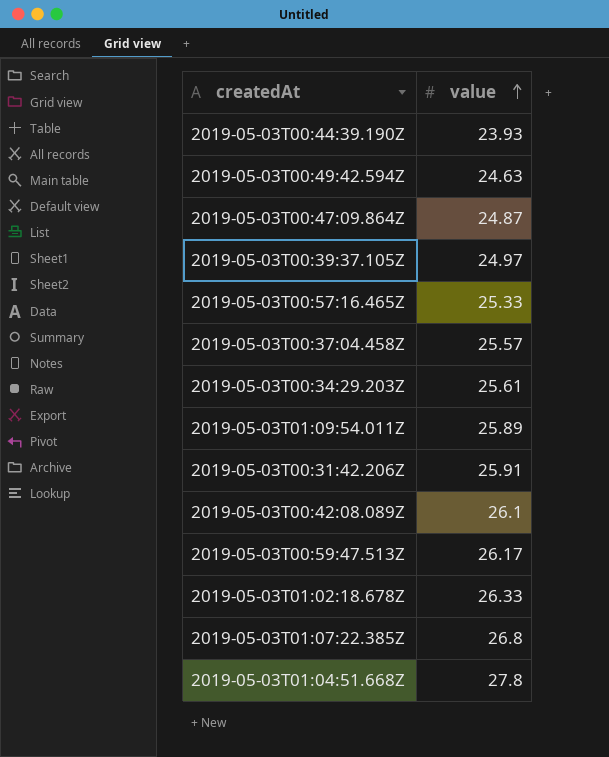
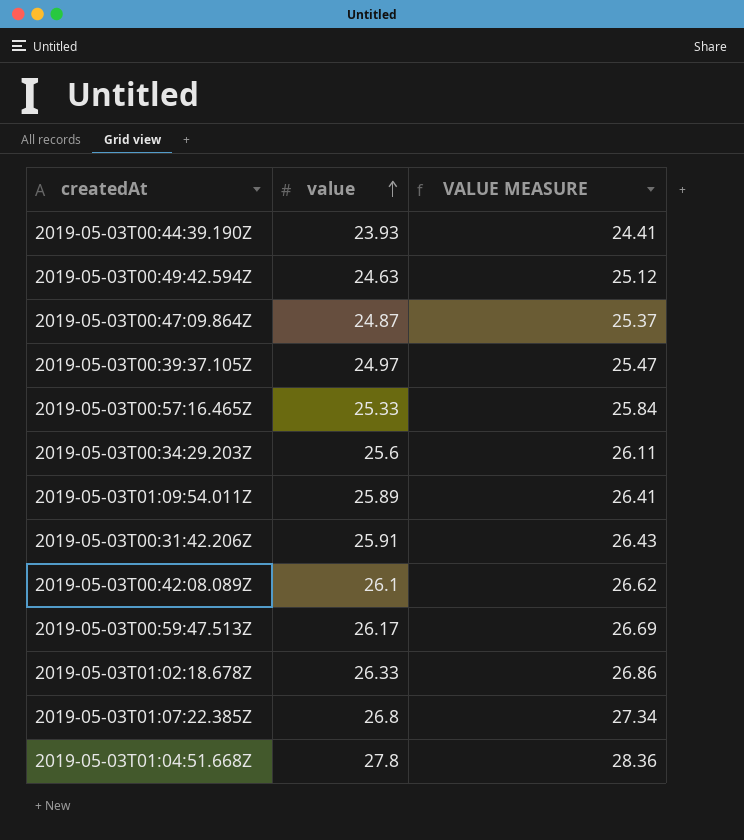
column VALUE MEASURE | formula: none -> [value] * 1.02
row 2019-05-03T00:37:04.458Z: 25.57 -> none
2019-05-03T00:34:29.203Z | value: 25.61 -> 25.6

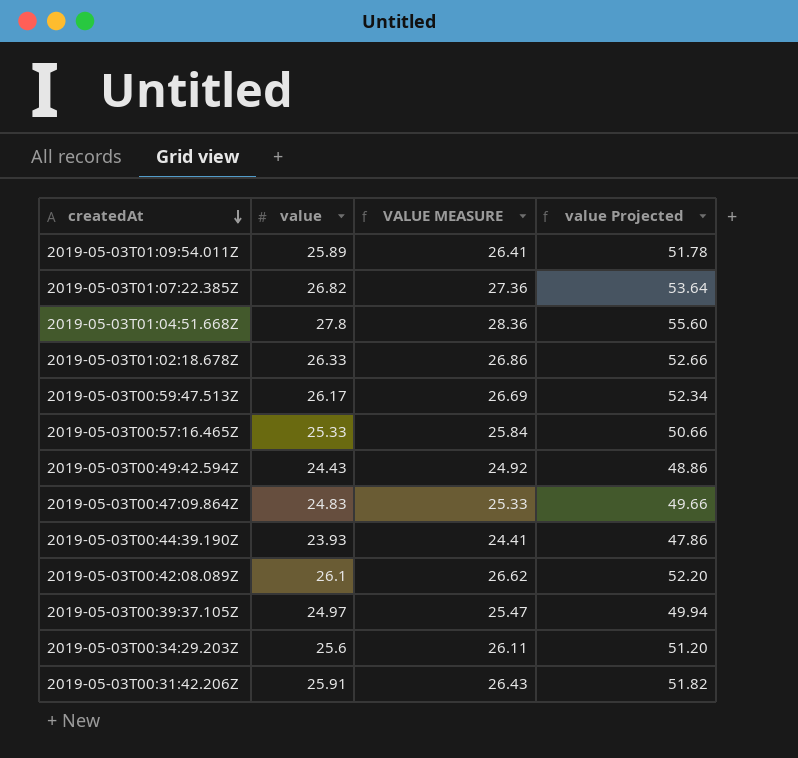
row order: value ascending -> createdAt descending
column value Projected | formula: none -> [value] * 2
2019-05-03T01:07:22.385Z | value: 26.8 -> 26.82
2019-05-03T01:07:22.385Z | VALUE MEASURE: 27.34 -> 27.36
2019-05-03T00:49:42.594Z | value: 24.63 -> 24.43
2019-05-03T00:49:42.594Z | VALUE MEASURE: 25.12 -> 24.92
2019-05-03T00:47:09.864Z | value: 24.87 -> 24.83
2019-05-03T00:47:09.864Z | VALUE MEASURE: 25.37 -> 25.33

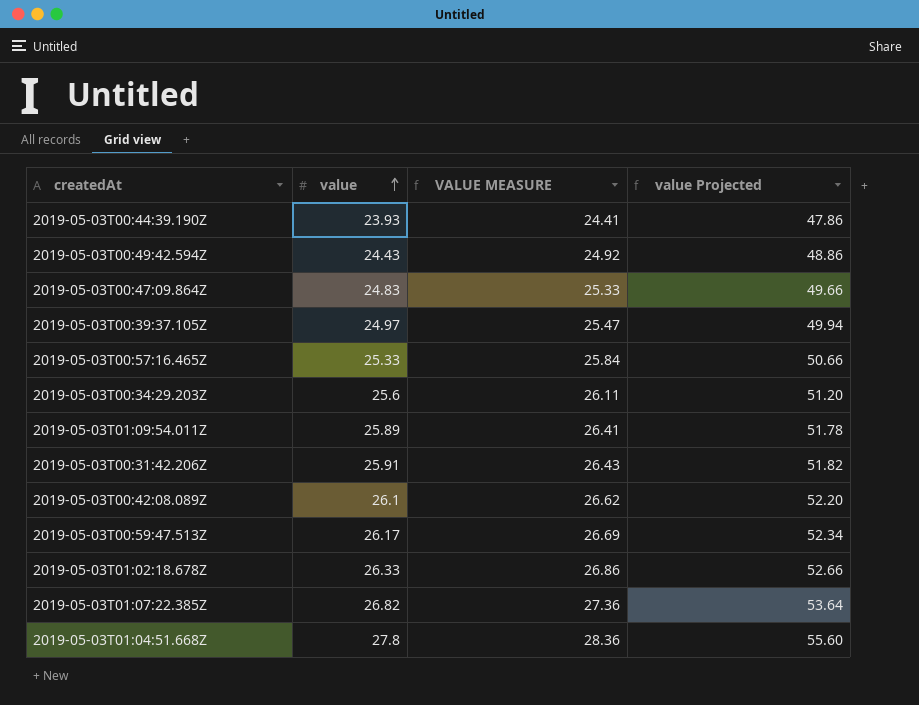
row order: createdAt descending -> value ascending

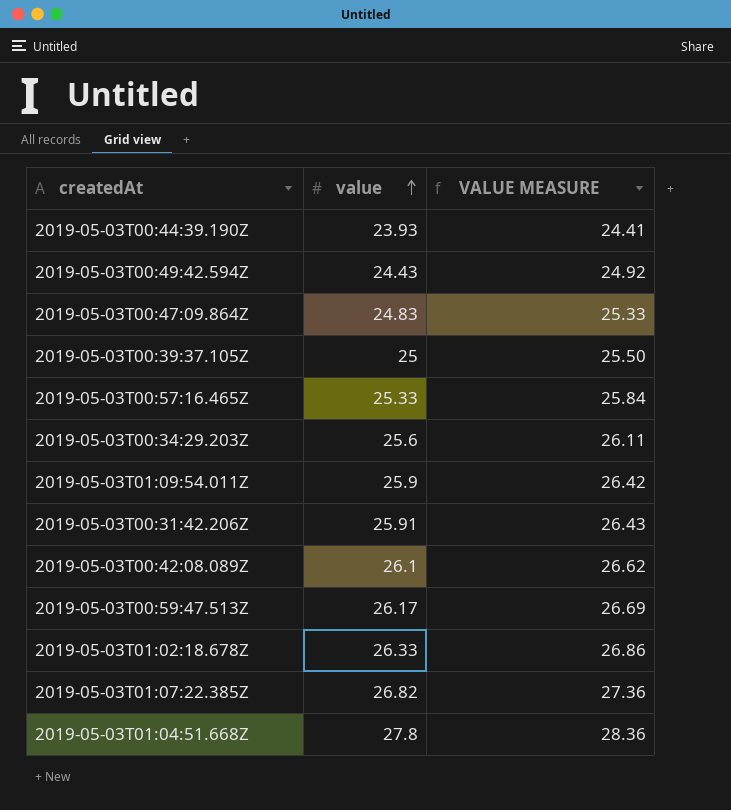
column value Projected | formula: [value] * 2 -> none
2019-05-03T00:39:37.105Z | value: 24.97 -> 25
2019-05-03T00:39:37.105Z | VALUE MEASURE: 25.47 -> 25.50
2019-05-03T01:09:54.011Z | value: 25.89 -> 25.9
2019-05-03T01:09:54.011Z | VALUE MEASURE: 26.41 -> 26.42

